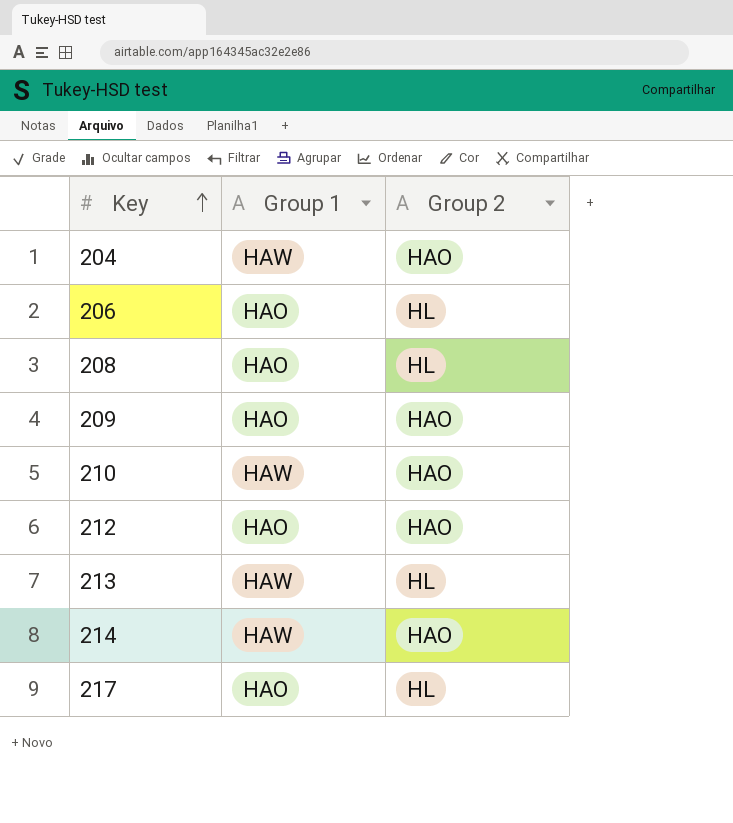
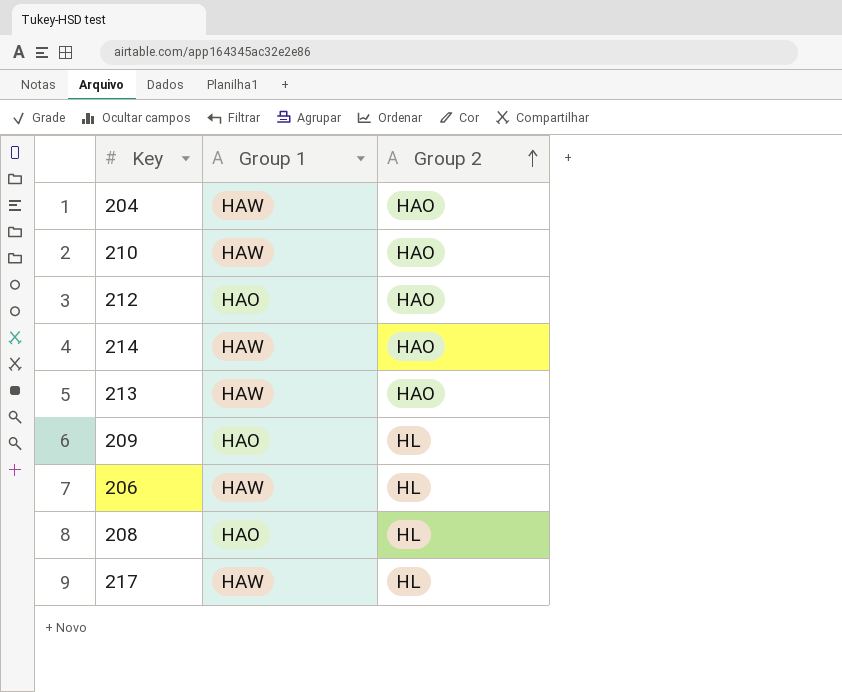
row order: Key ascending -> Group 2 ascending
213 | Group 2: HL -> HAO
209 | Group 2: HAO -> HL
206 | Group 1: HAO -> HAW
217 | Group 1: HAO -> HAW

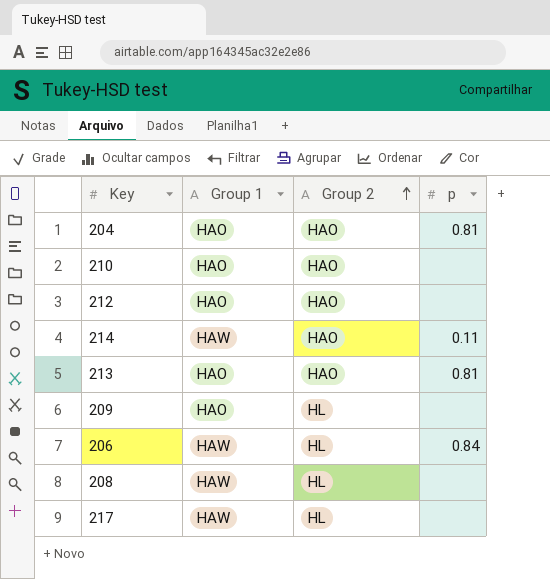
column p | position: none -> 4
204 | Group 1: HAW -> HAO
210 | Group 1: HAW -> HAO
213 | Group 1: HAW -> HAO
208 | Group 1: HAO -> HAW

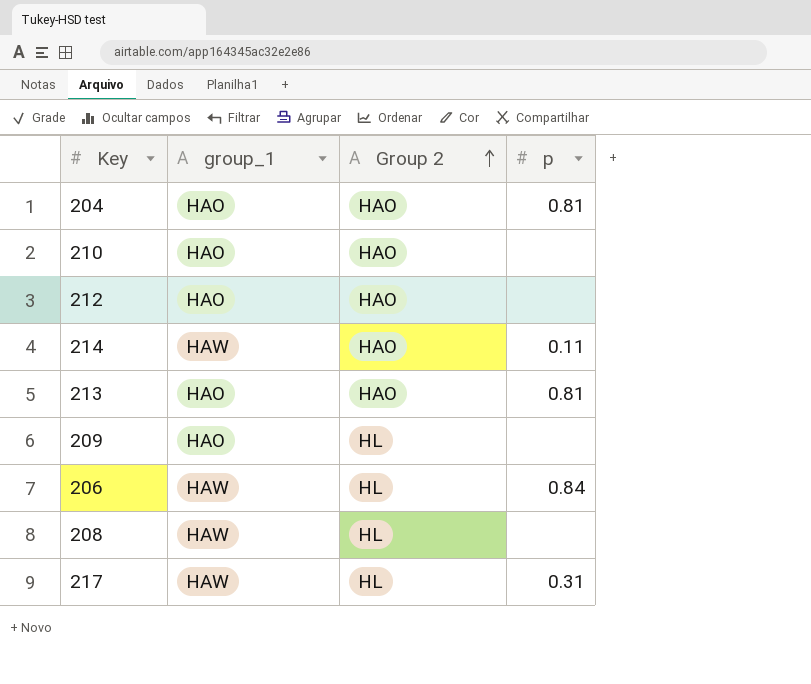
column name: Group 1 -> group_1
217 | p: none -> 0.31

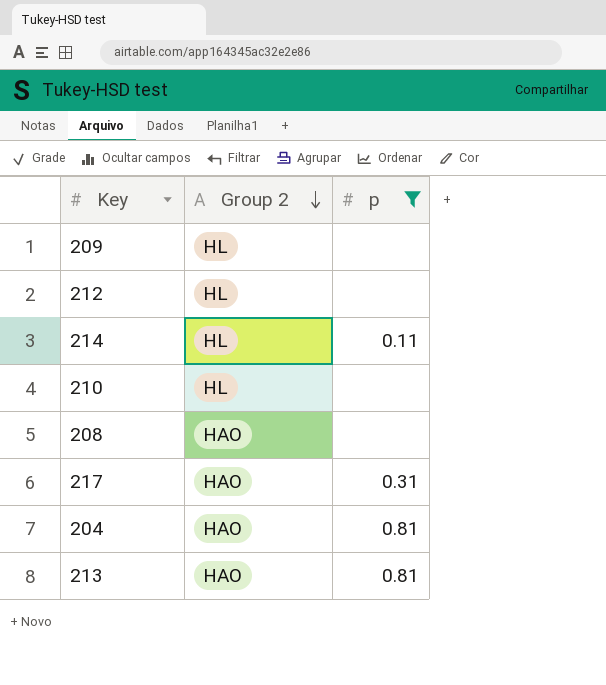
filter: none -> p != 0.84
row order: Group 2 ascending -> Group 2 descending
column group_1 | position: 2 -> none
212 | Group 2: HAO -> HL
214 | Group 2: HAO -> HL
210 | Group 2: HAO -> HL
208 | Group 2: HL -> HAO
217 | Group 2: HL -> HAO

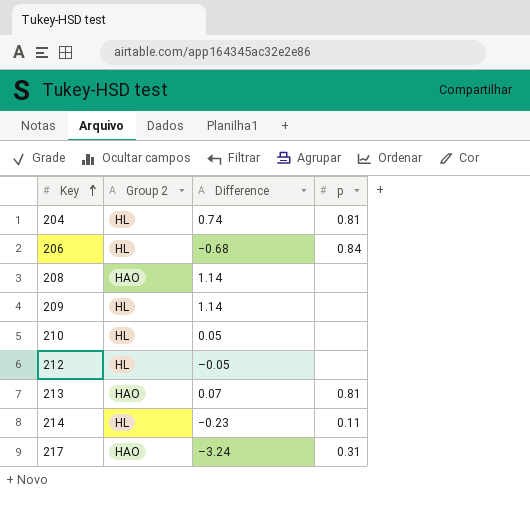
filter: p != 0.84 -> none
row order: Group 2 descending -> Key ascending
column Difference | position: none -> 3
204 | Group 2: HAO -> HL

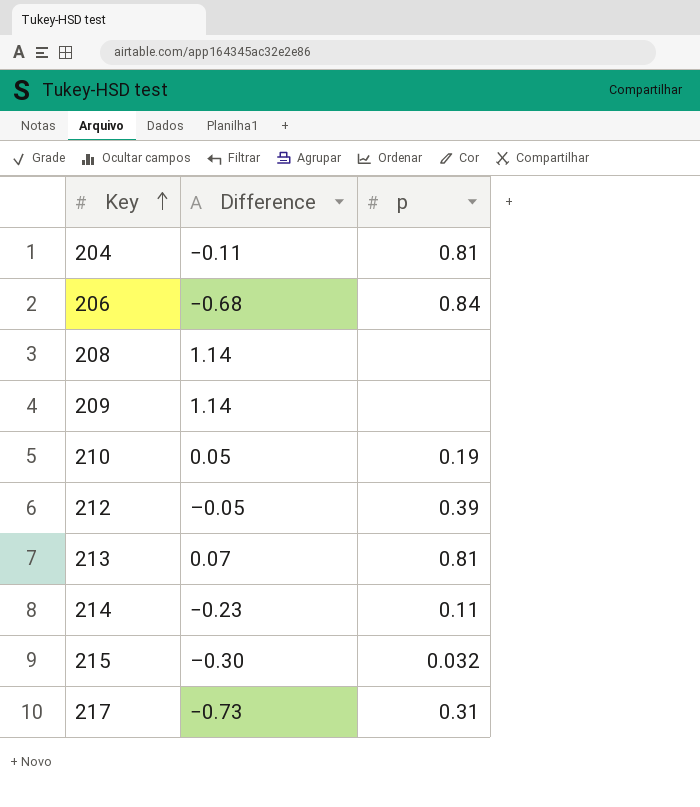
column Group 2 | position: 2 -> none
204 | Difference: 0.74 -> −0.11
210 | p: none -> 0.19
212 | p: none -> 0.39
row 215: none -> –0.30 | 0.032
217 | Difference: –3.24 -> −0.73

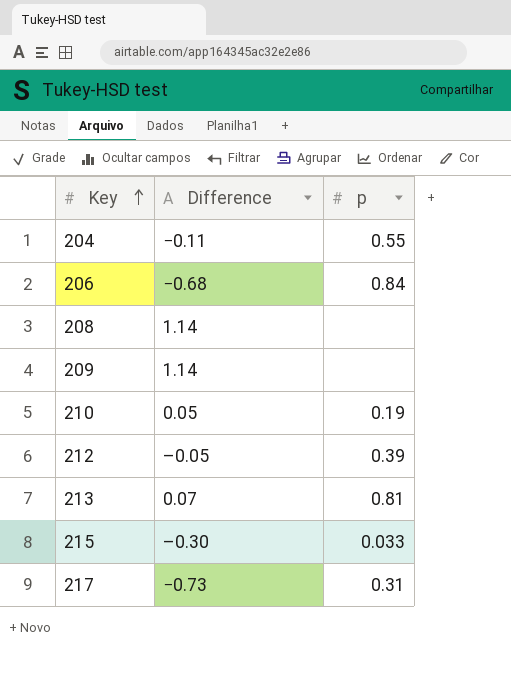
row 214: −0.23 | 0.11 -> none
204 | p: 0.81 -> 0.55
215 | p: 0.032 -> 0.033

